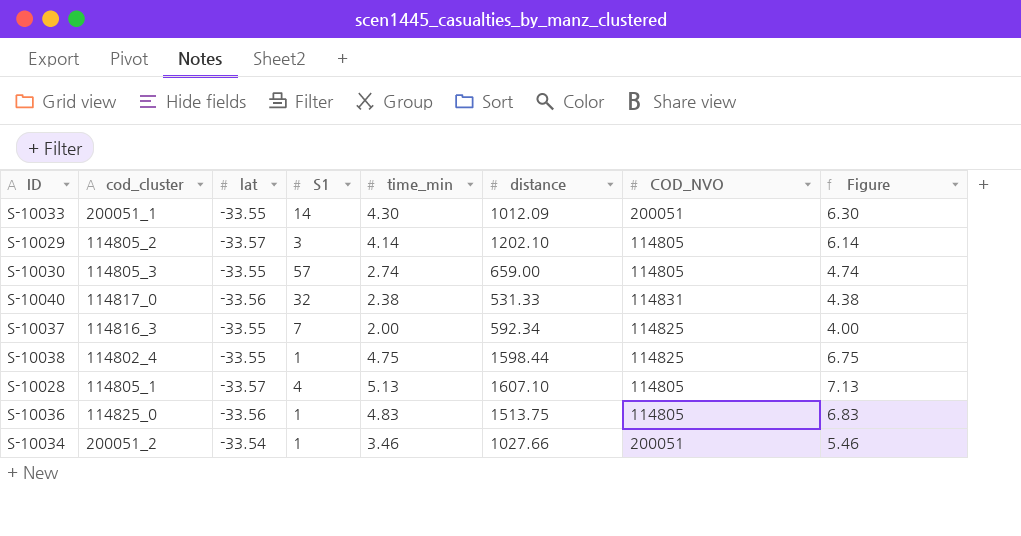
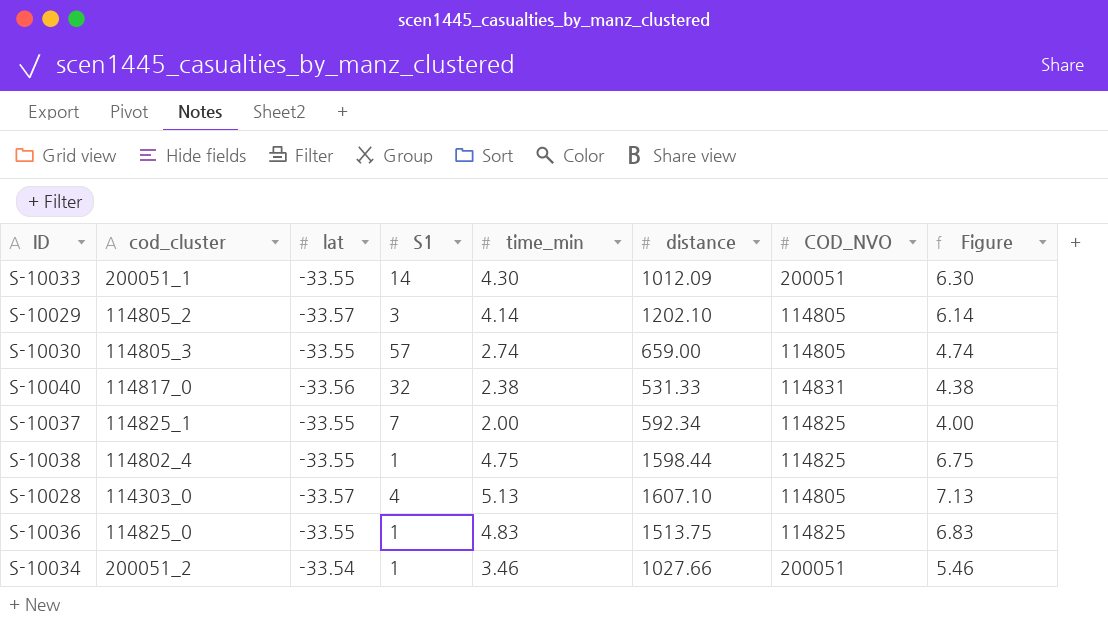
S-10037 | cod_cluster: 114816_3 -> 114825_1
S-10028 | cod_cluster: 114805_1 -> 114303_0
S-10036 | lat: -33.56 -> -33.55
S-10036 | COD_NVO: 114805 -> 114825

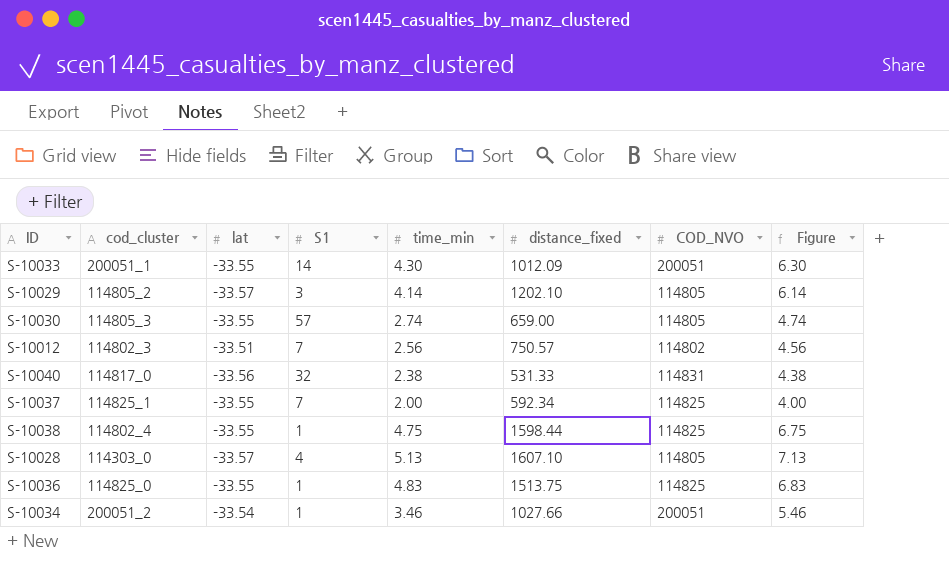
column name: distance -> distance_fixed
row S-10012: none -> 114802_3 | -33.51 | 7 | 2.56 | 750.57 | 114802 | 4.56

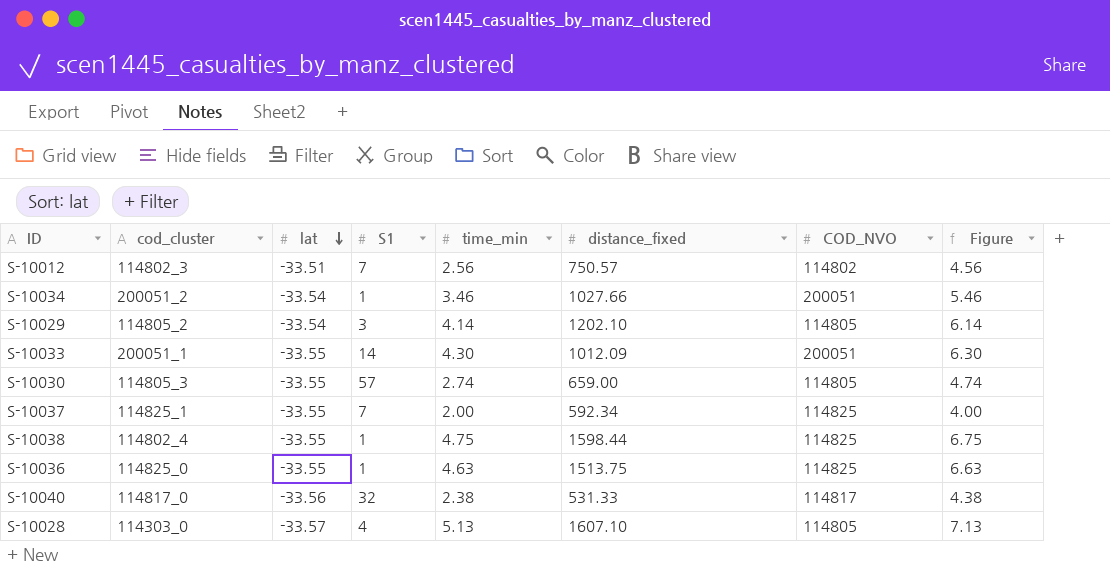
row order: none -> lat descending
S-10029 | lat: -33.57 -> -33.54
S-10036 | time_min: 4.83 -> 4.63
S-10036 | Figure: 6.83 -> 6.63
S-10040 | COD_NVO: 114831 -> 114817

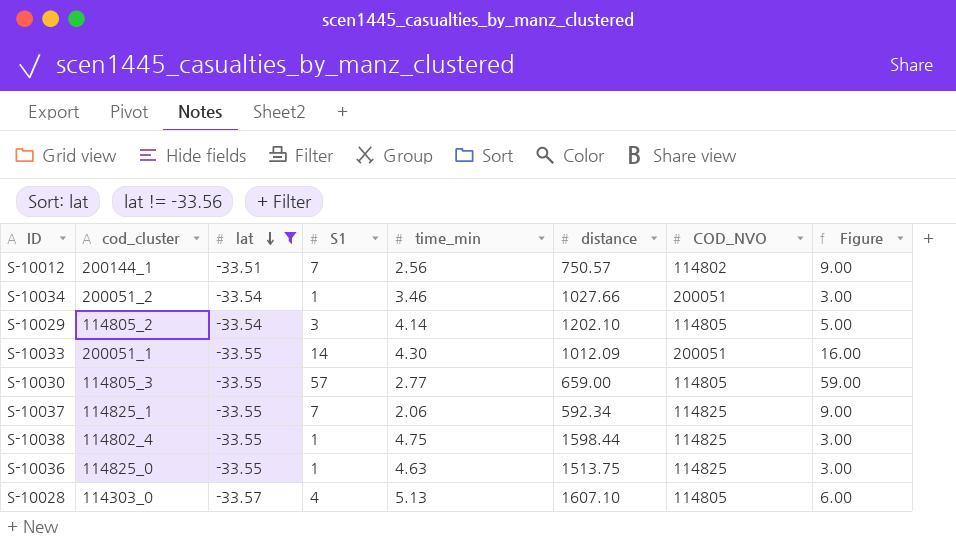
filter: none -> lat != -33.56
column name: distance_fixed -> distance
column Figure | formula: [time_min] + 2 -> [S1] + 2
S-10012 | cod_cluster: 114802_3 -> 200144_1
S-10030 | time_min: 2.74 -> 2.77
S-10037 | time_min: 2.00 -> 2.06

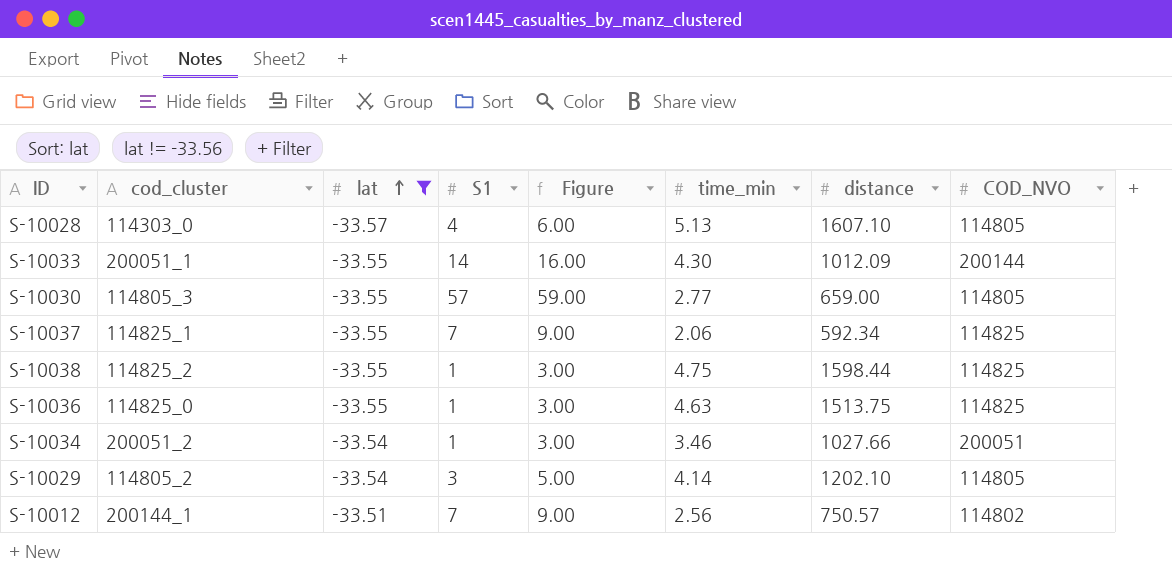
row order: lat descending -> lat ascending
column Figure | position: 8 -> 5
S-10033 | COD_NVO: 200051 -> 200144
S-10038 | cod_cluster: 114802_4 -> 114825_2

